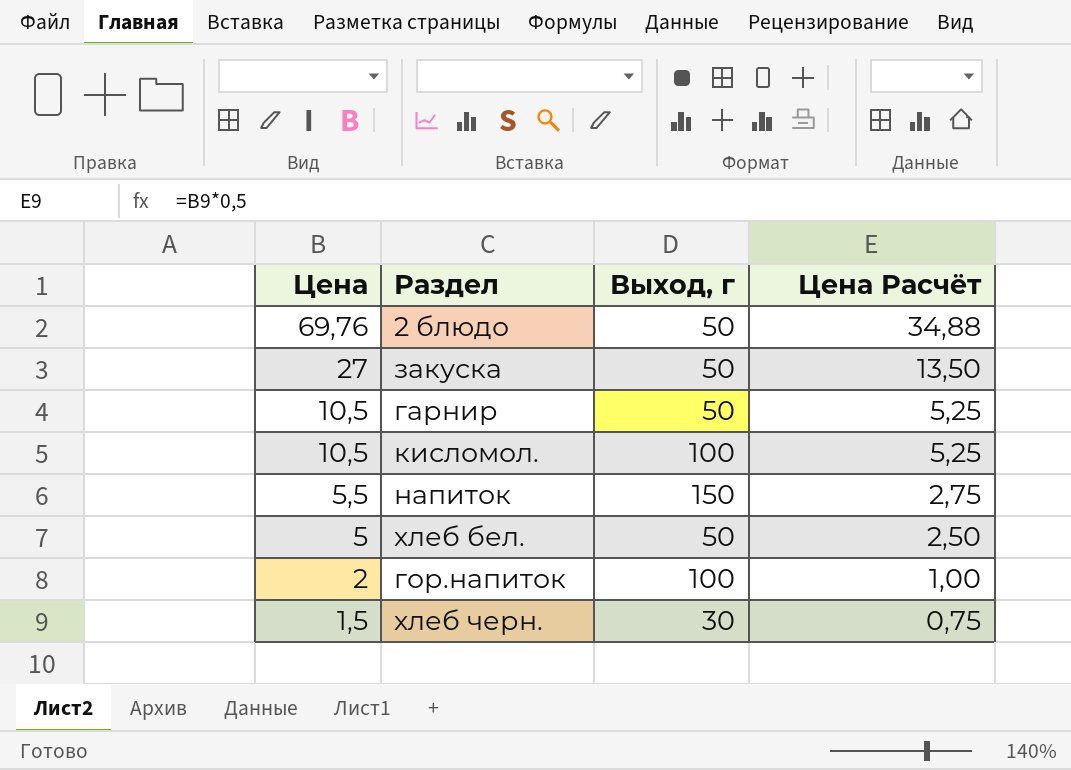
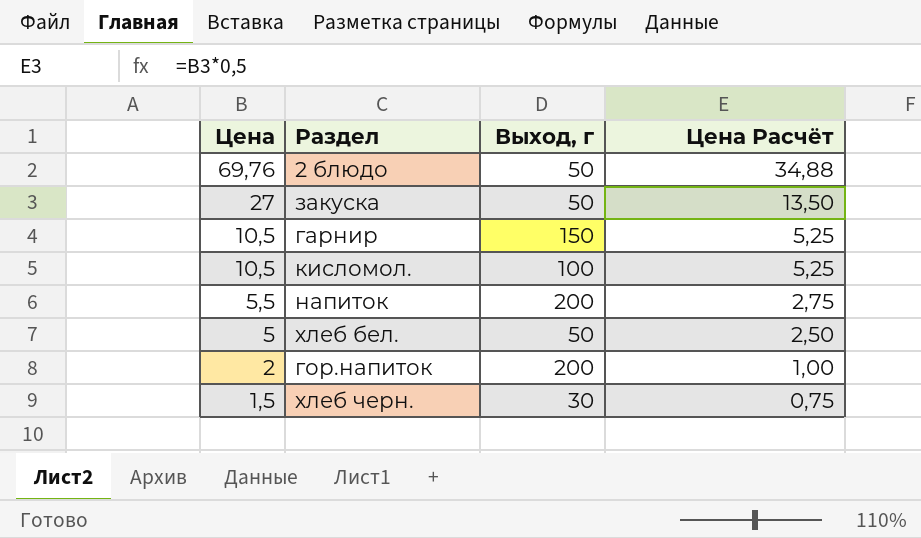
гарнир | Выход, г: 50 -> 150
напиток | Выход, г: 150 -> 200
гор.напиток | Выход, г: 100 -> 200

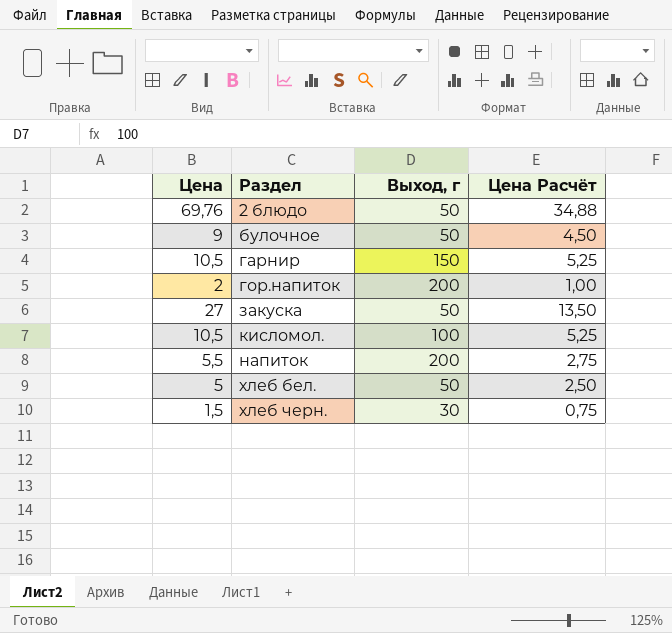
row order: Цена descending -> Раздел ascending
row булочное: none -> 9 | 50 | 4,50

